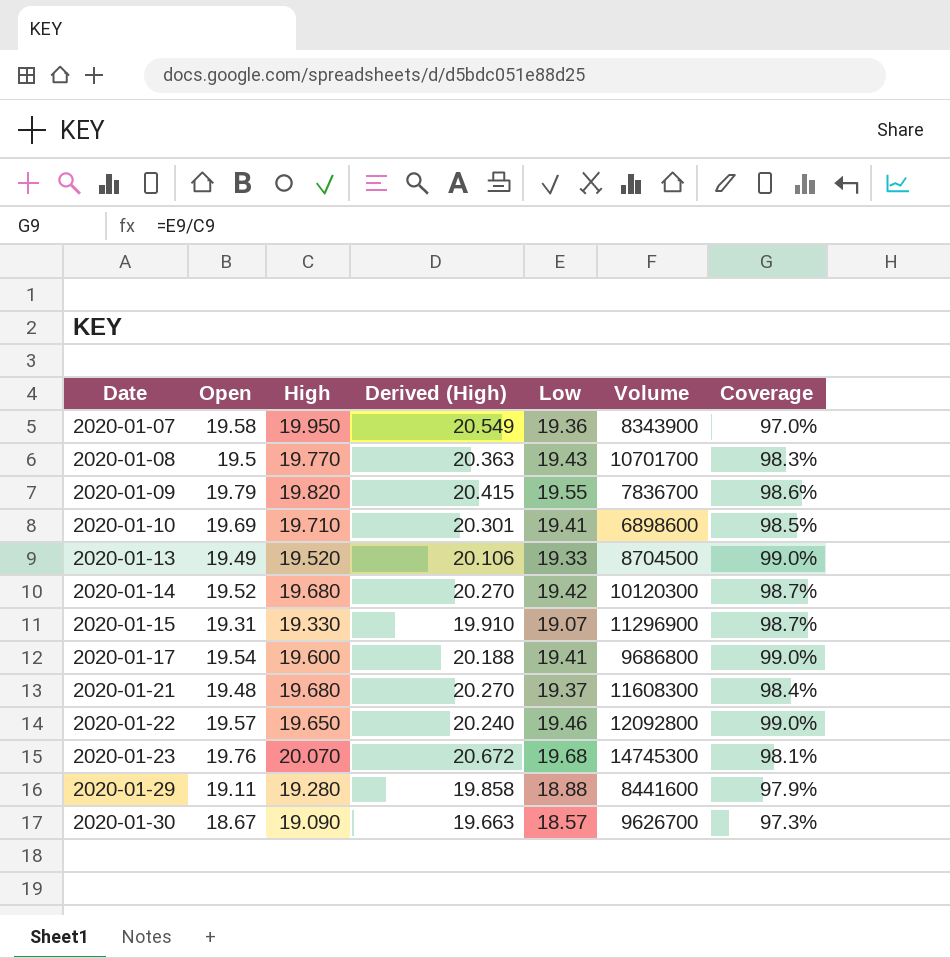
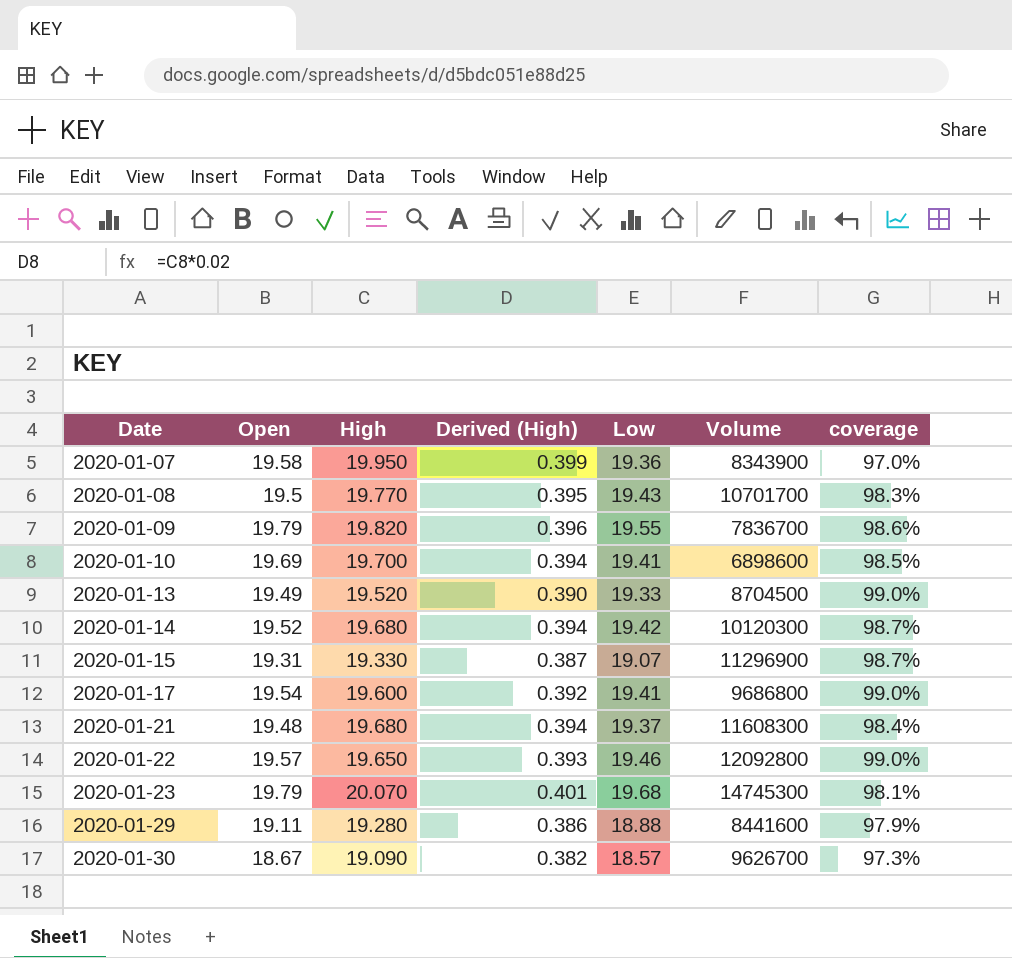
column Derived (High) | formula: [High] * 1.03 -> [High] * 0.02
column name: Coverage -> coverage
2020-01-10 | High: 19.710 -> 19.700
2020-01-23 | Open: 19.76 -> 19.79

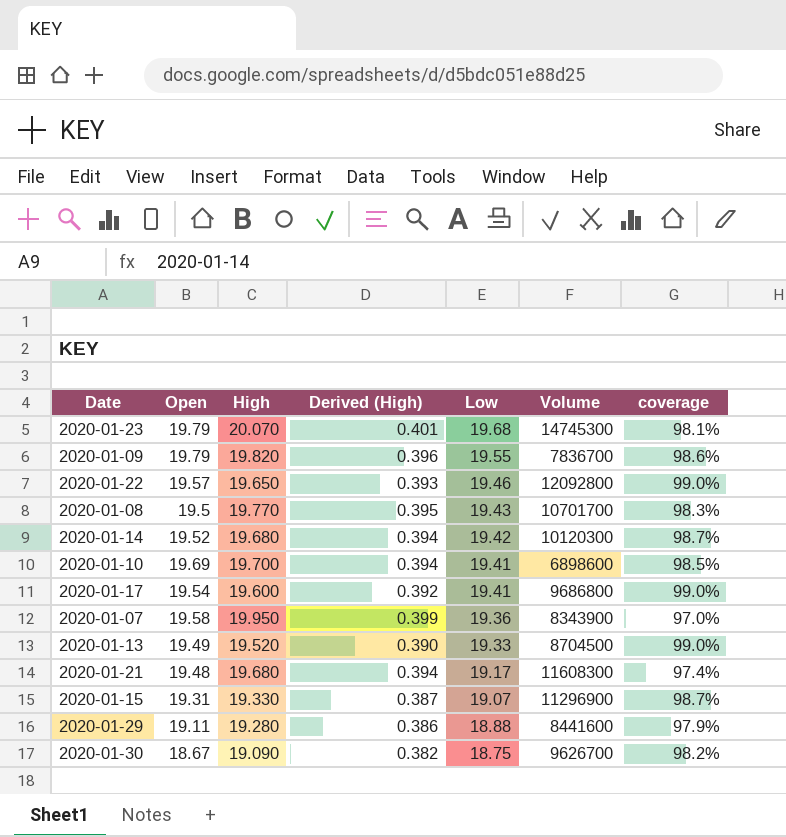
row order: Date ascending -> Low descending
2020-01-21 | Low: 19.37 -> 19.17
2020-01-21 | coverage: 98.4% -> 97.4%
2020-01-30 | Low: 18.57 -> 18.75
2020-01-30 | coverage: 97.3% -> 98.2%

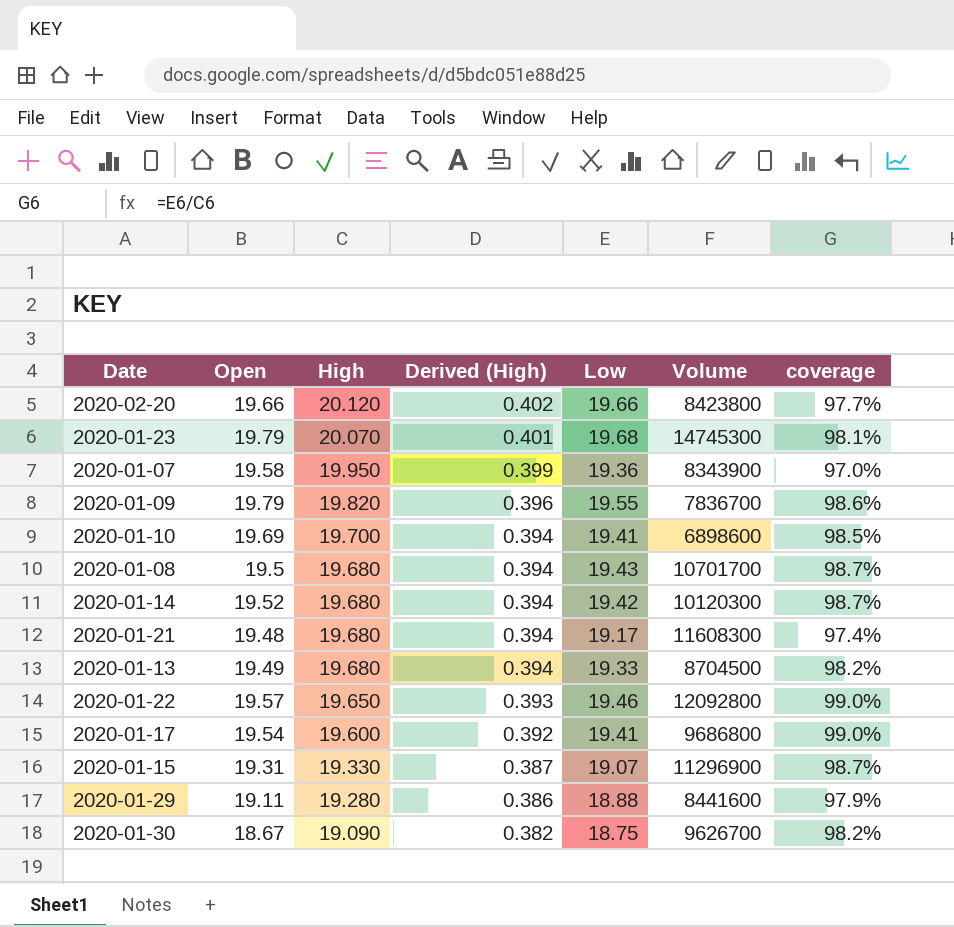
row order: Low descending -> High descending
row 2020-02-20: none -> 19.66 | 20.120 | 0.402 | 19.66 | 8423800 | 97.7%
2020-01-08 | High: 19.770 -> 19.680
2020-01-08 | Derived (High): 0.395 -> 0.394
2020-01-08 | coverage: 98.3% -> 98.7%
2020-01-13 | High: 19.520 -> 19.680
2020-01-13 | Derived (High): 0.390 -> 0.394
2020-01-13 | coverage: 99.0% -> 98.2%

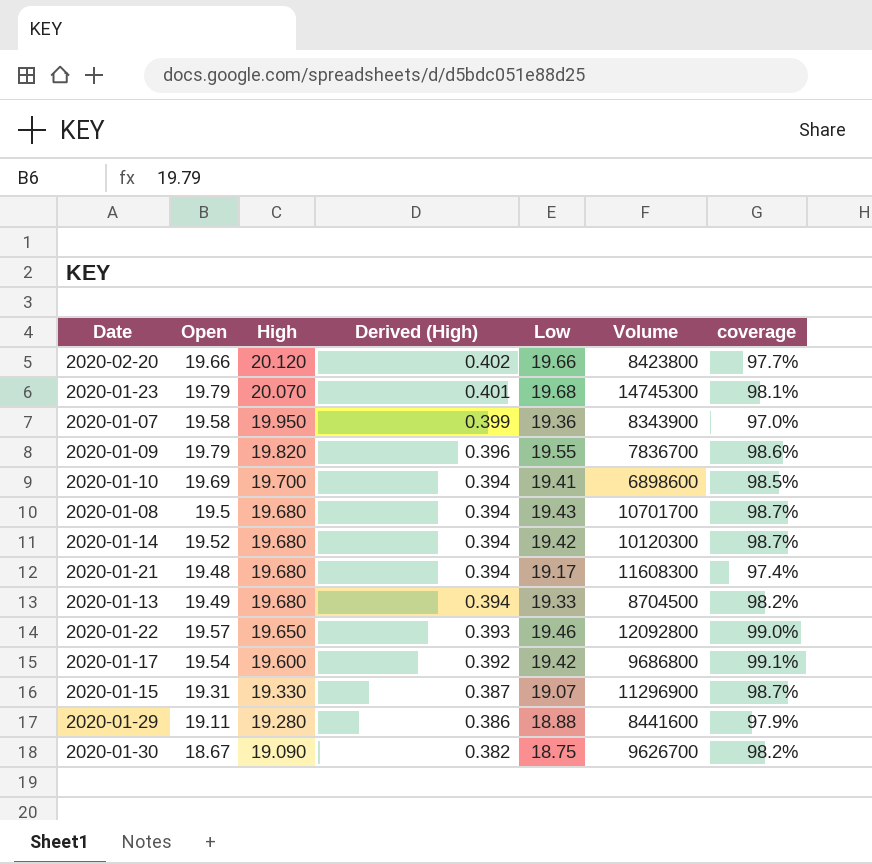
2020-01-17 | Low: 19.41 -> 19.42
2020-01-17 | coverage: 99.0% -> 99.1%

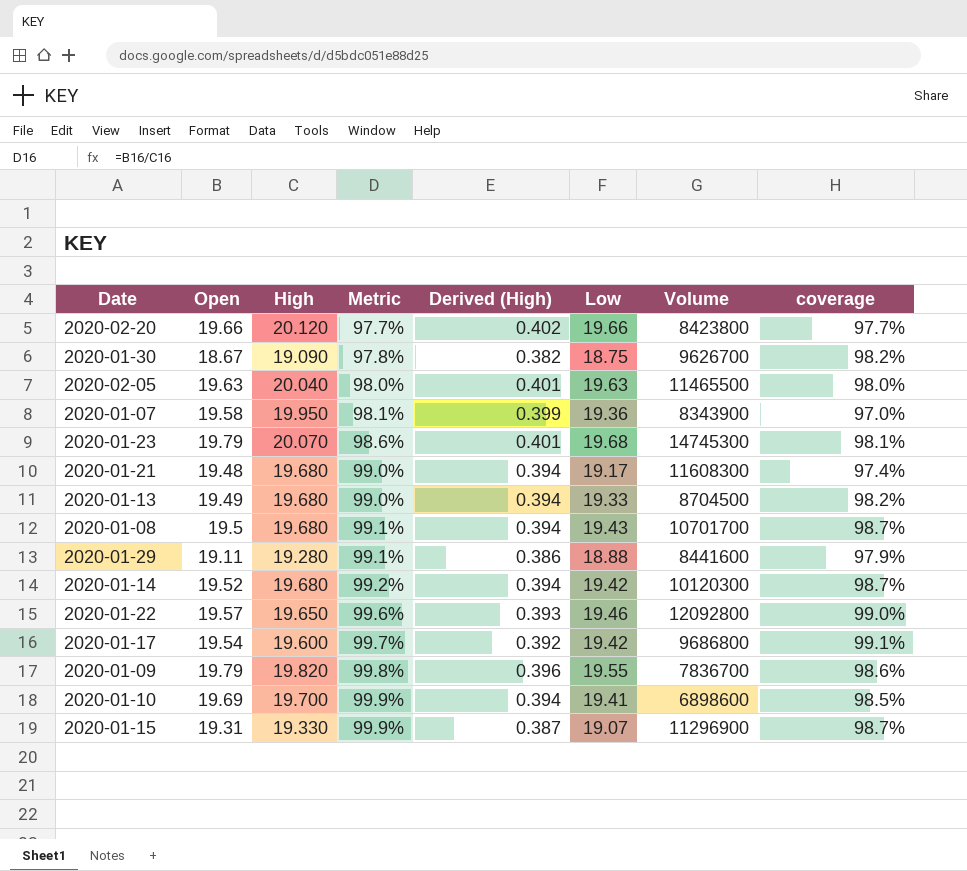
row order: High descending -> Metric ascending
column Metric | formula: none -> [Open] / [High]
row 2020-02-05: none -> 19.63 | 20.040 | 98.0% | 0.401 | 19.63 | 11465500 | 98.0%

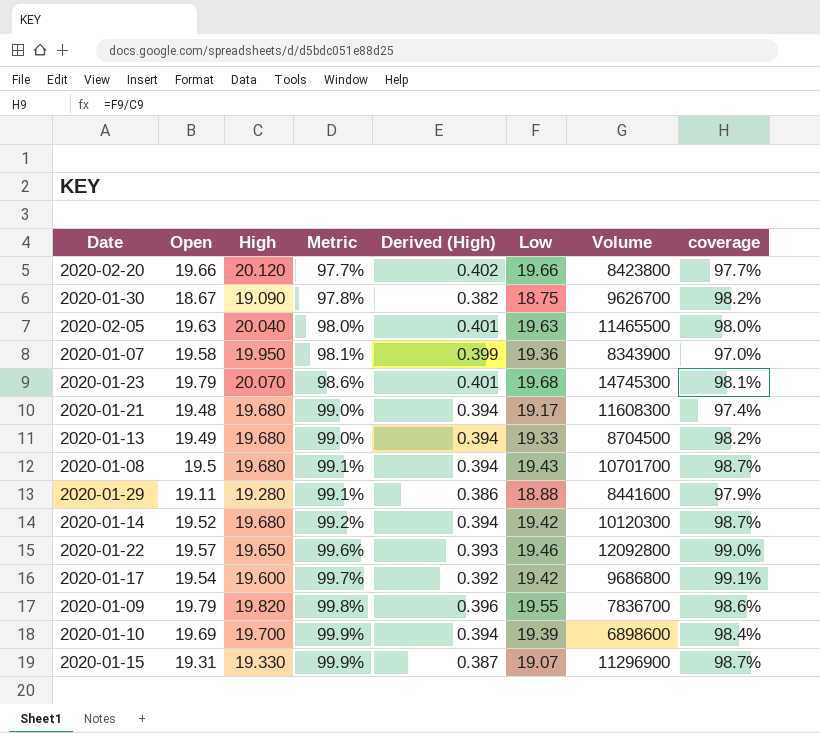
2020-01-10 | Low: 19.41 -> 19.39
2020-01-10 | coverage: 98.5% -> 98.4%

